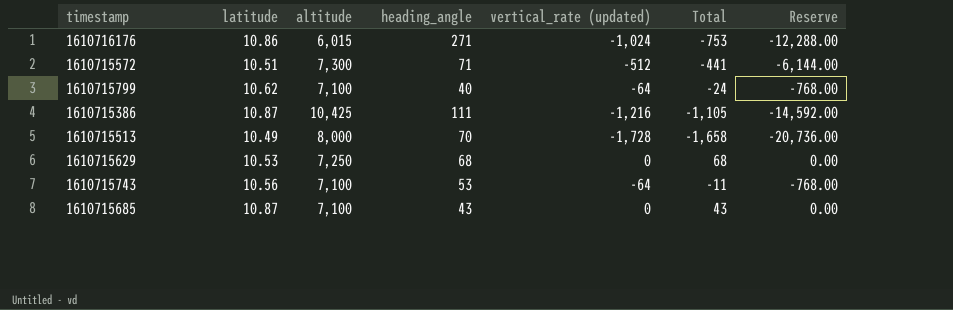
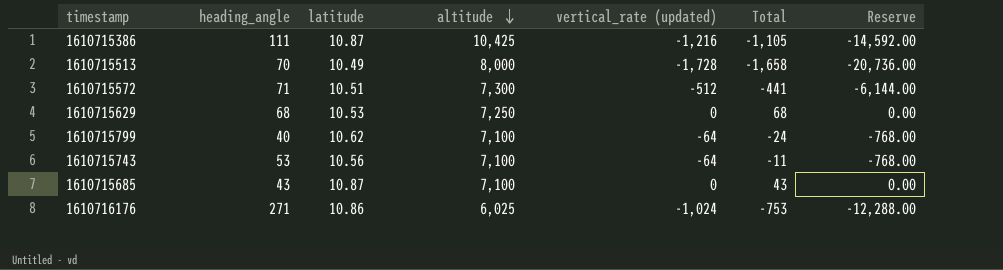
row order: none -> altitude descending
column heading_angle | position: 4 -> 2
1610716176 | altitude: 6,015 -> 6,025

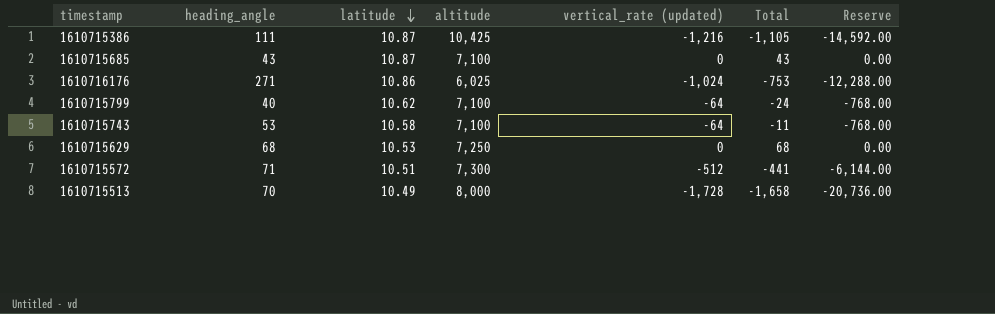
row order: altitude descending -> latitude descending
1610715743 | latitude: 10.56 -> 10.58

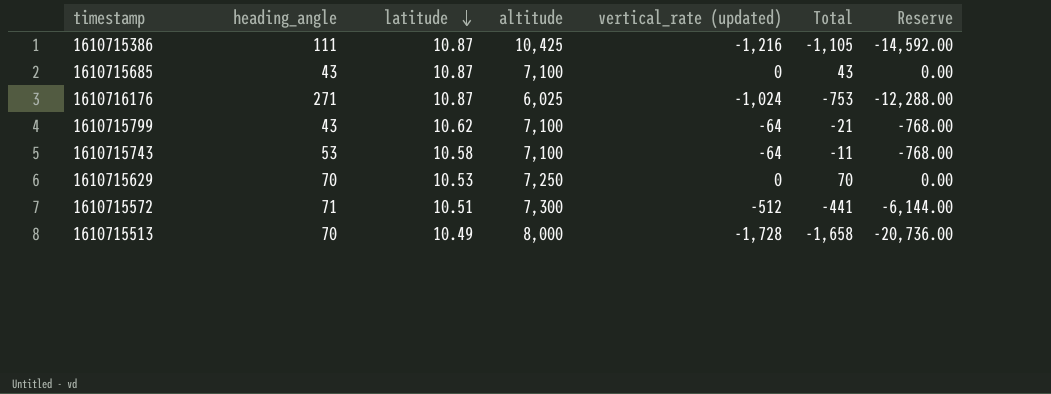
1610716176 | latitude: 10.86 -> 10.87
1610715799 | heading_angle: 40 -> 43
1610715799 | Total: -24 -> -21
1610715629 | heading_angle: 68 -> 70
1610715629 | Total: 68 -> 70

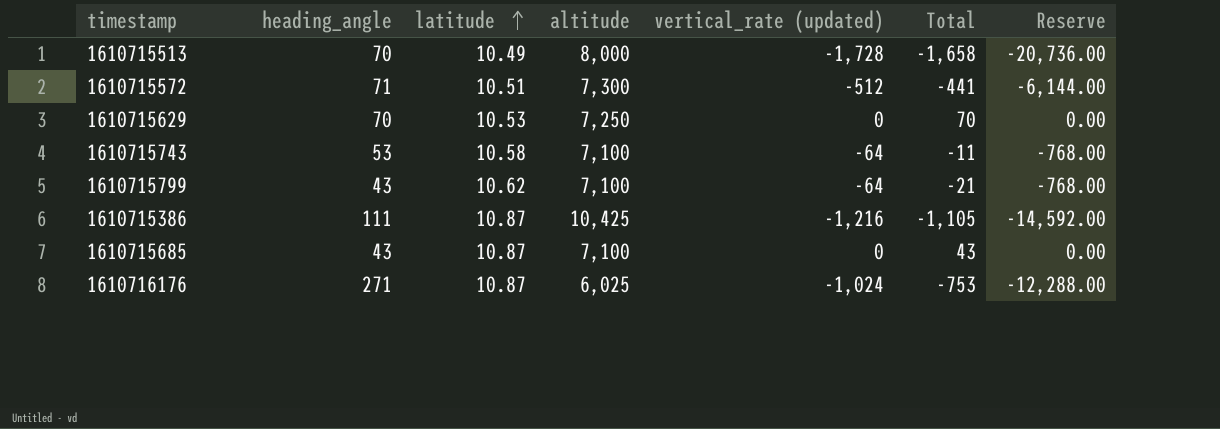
row order: latitude descending -> latitude ascending

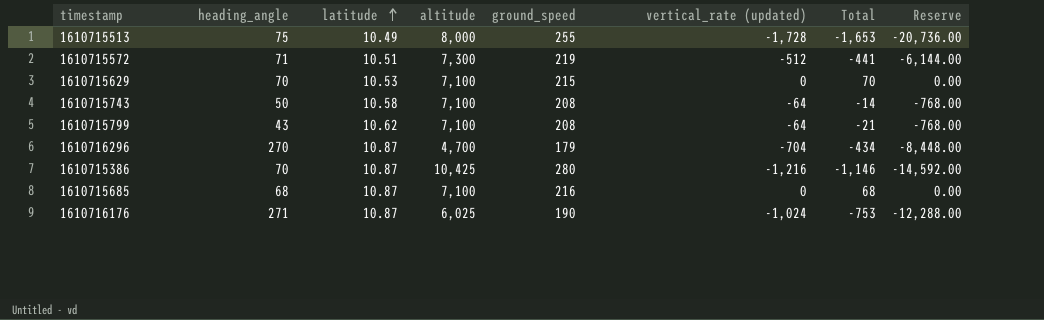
column ground_speed | position: none -> 5
1610715513 | heading_angle: 70 -> 75
1610715513 | Total: -1,658 -> -1,653
1610715629 | altitude: 7,250 -> 7,100
1610715743 | heading_angle: 53 -> 50
1610715743 | Total: -11 -> -14
row 1610716296: none -> 270 | 10.87 | 4,700 | 179 | -704 | -434 | -8,448.00
1610715386 | heading_angle: 111 -> 70
1610715386 | Total: -1,105 -> -1,146
1610715685 | heading_angle: 43 -> 68
1610715685 | Total: 43 -> 68

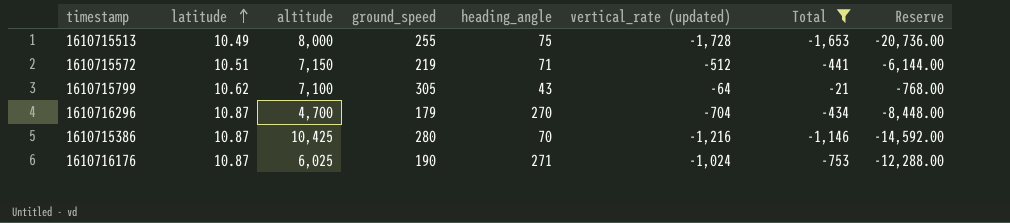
filter: none -> Total <= -21
column heading_angle | position: 2 -> 5
1610715572 | altitude: 7,300 -> 7,150
1610715799 | ground_speed: 208 -> 305

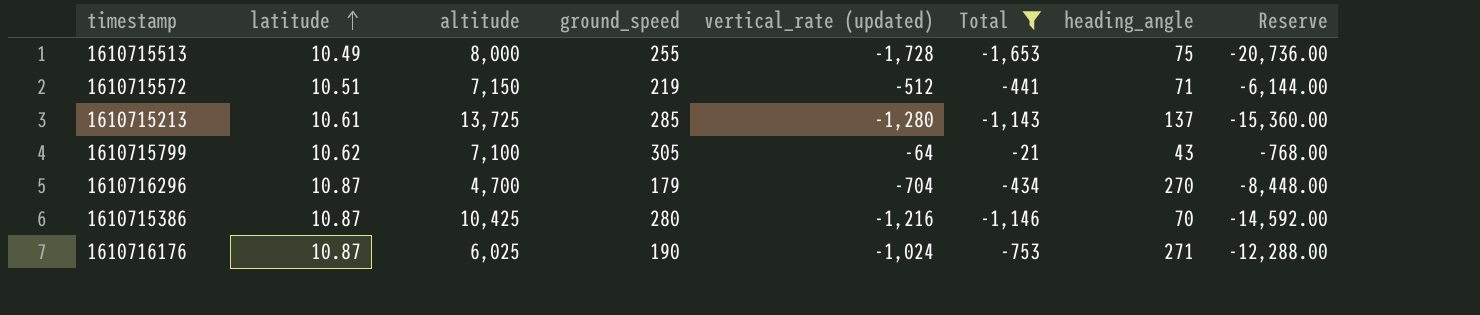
column heading_angle | position: 5 -> 7
row 1610715213: none -> 10.61 | 13,725 | 285 | -1,280 | -1,143 | 137 | -15,360.00

